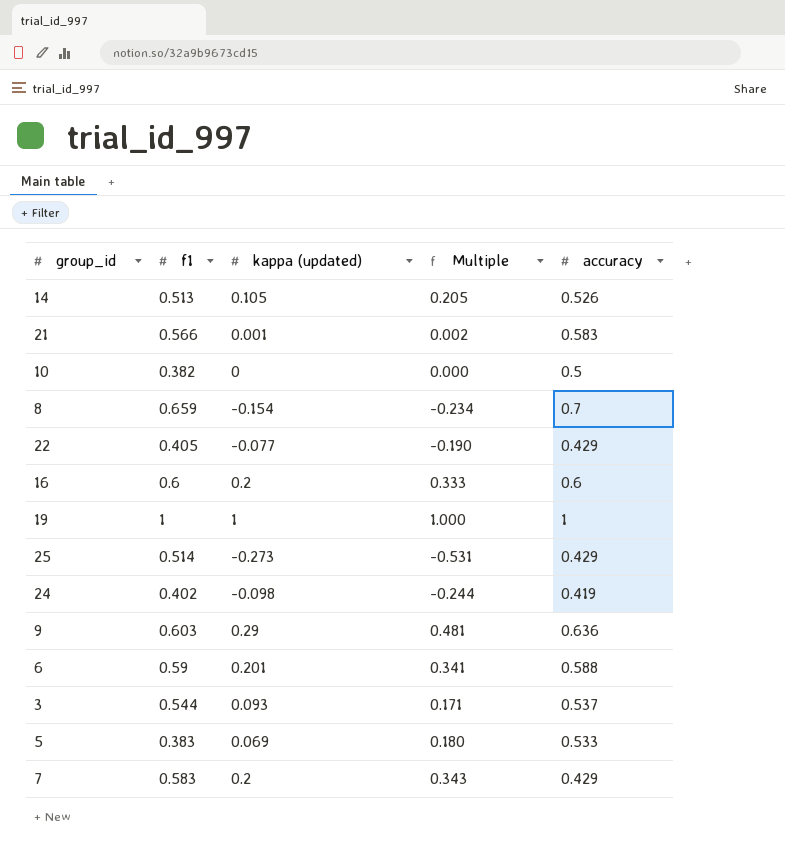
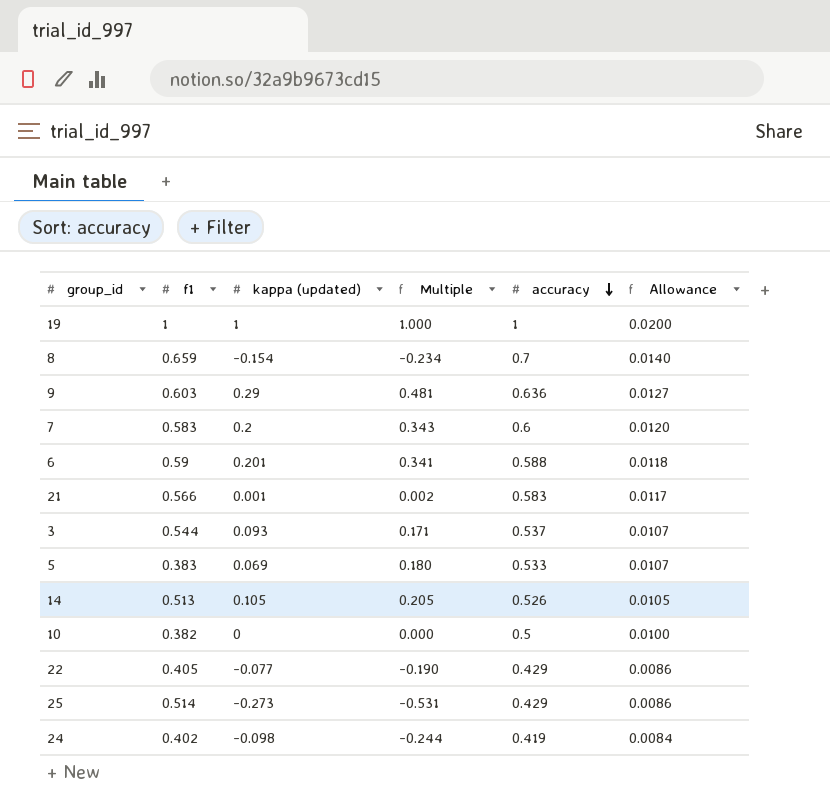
row order: none -> accuracy descending
column Allowance | formula: none -> [accuracy] * 0.02
row 16: 0.6 | 0.2 | 0.333 | 0.6 -> none
7 | accuracy: 0.429 -> 0.6

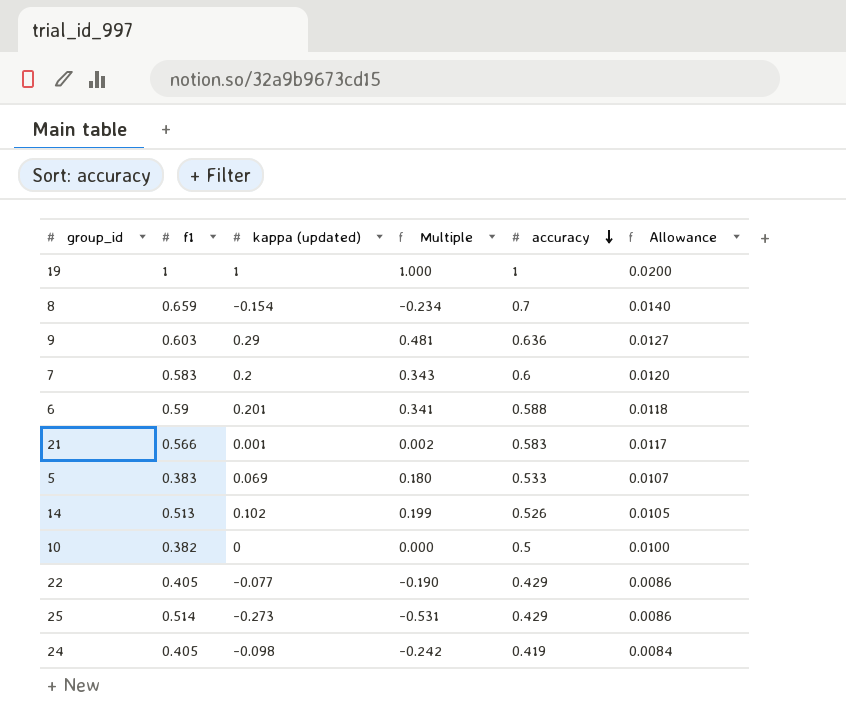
row 3: 0.544 | 0.093 | 0.171 | 0.537 | 0.0107 -> none
14 | kappa (updated): 0.105 -> 0.102
14 | Multiple: 0.205 -> 0.199
24 | f1: 0.402 -> 0.405
24 | Multiple: -0.244 -> -0.242

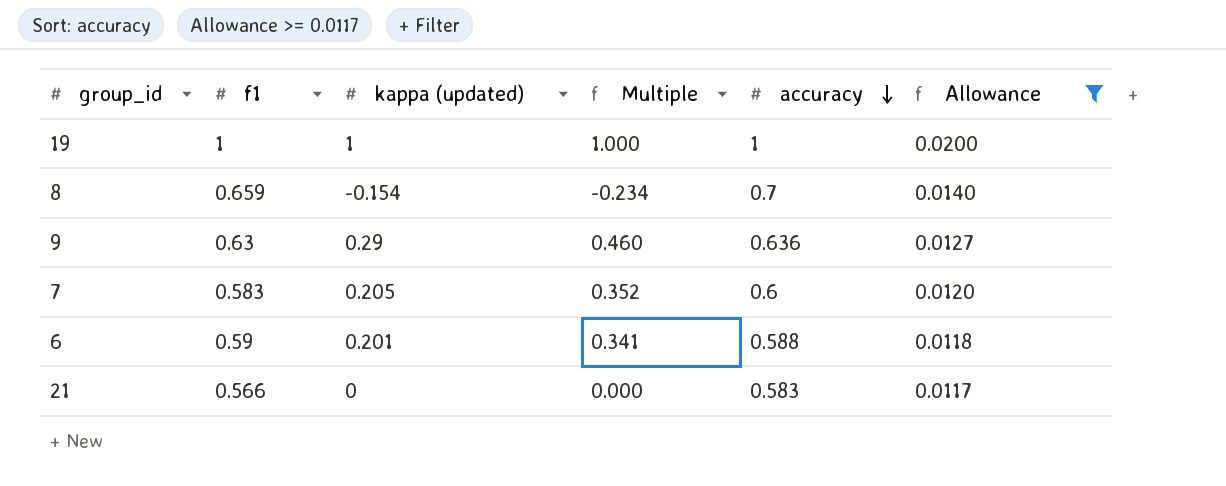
filter: none -> Allowance >= 0.0117
9 | f1: 0.603 -> 0.63
9 | Multiple: 0.481 -> 0.460
7 | kappa (updated): 0.2 -> 0.205
7 | Multiple: 0.343 -> 0.352
21 | kappa (updated): 0.001 -> 0
21 | Multiple: 0.002 -> 0.000

